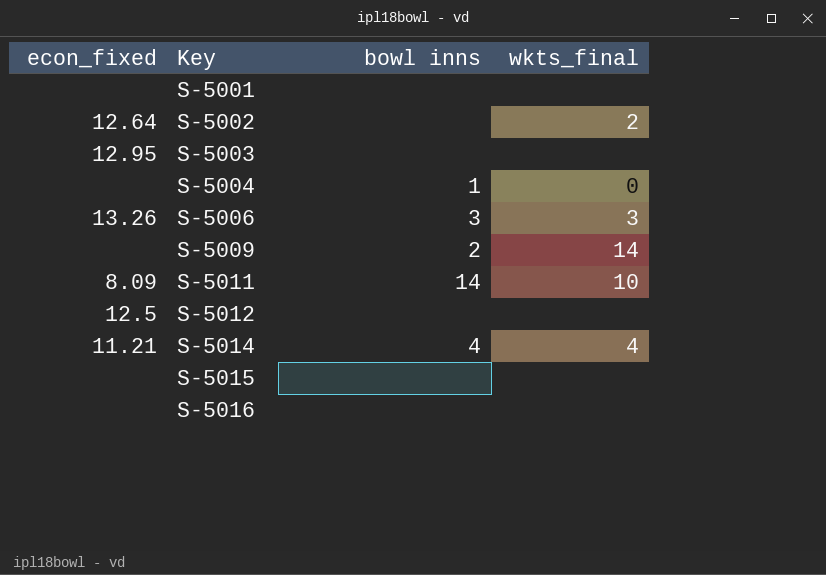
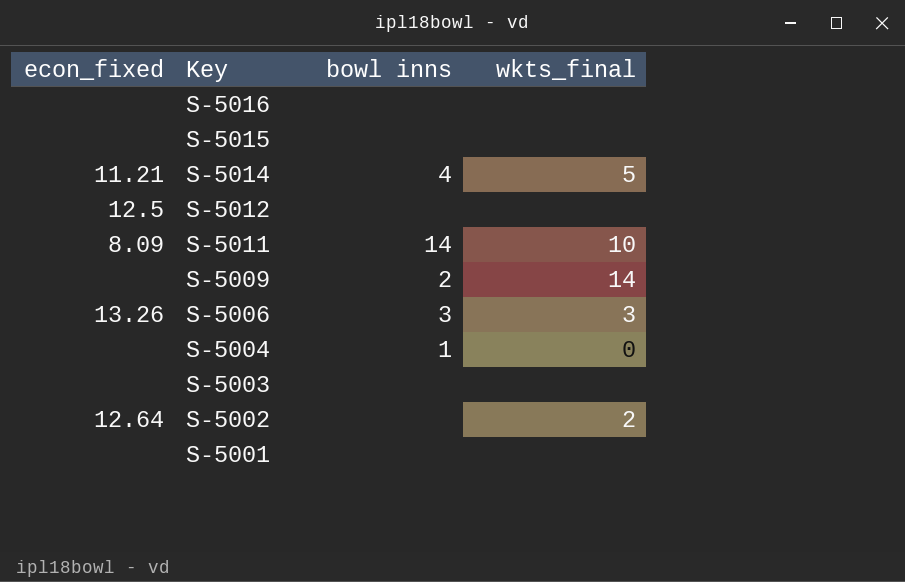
row order: Key ascending -> Key descending
S-5014 | wkts_final: 4 -> 5
S-5003 | econ_fixed: 12.95 -> none

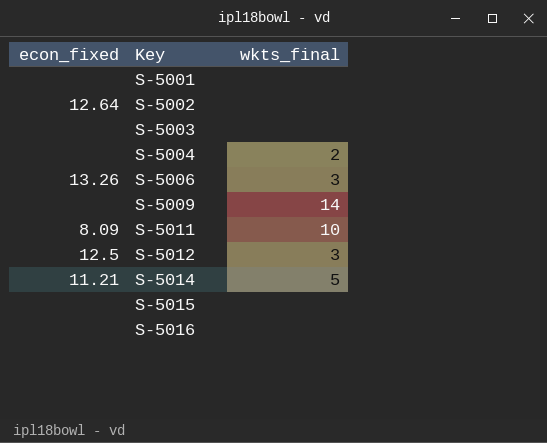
row order: Key descending -> Key ascending
column bowl inns | position: 3 -> none
S-5002 | wkts_final: 2 -> none
S-5004 | wkts_final: 0 -> 2
S-5012 | wkts_final: none -> 3

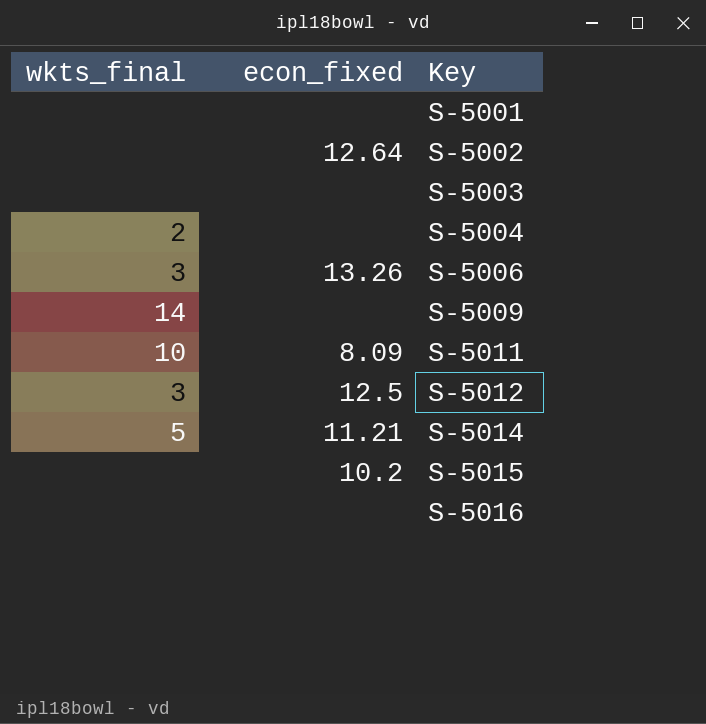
column wkts_final | position: 3 -> 1
S-5015 | econ_fixed: none -> 10.2

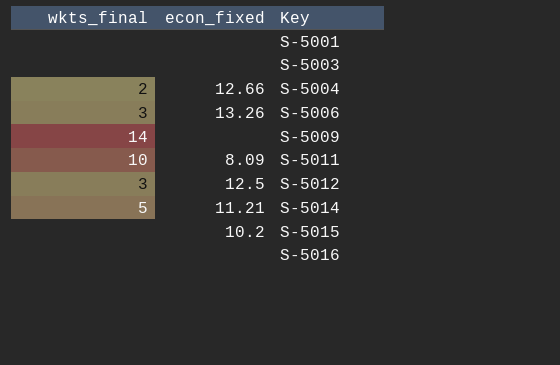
row S-5002: none | 12.64 -> none
S-5004 | econ_fixed: none -> 12.66

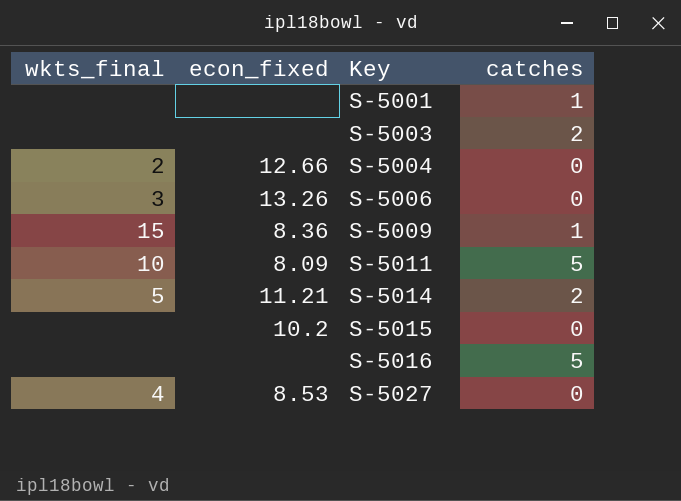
column catches | position: none -> 4
row S-5012: 3 | 12.5 -> none
S-5009 | wkts_final: 14 -> 15
S-5009 | econ_fixed: none -> 8.36
row S-5027: none -> 4 | 8.53 | 0

